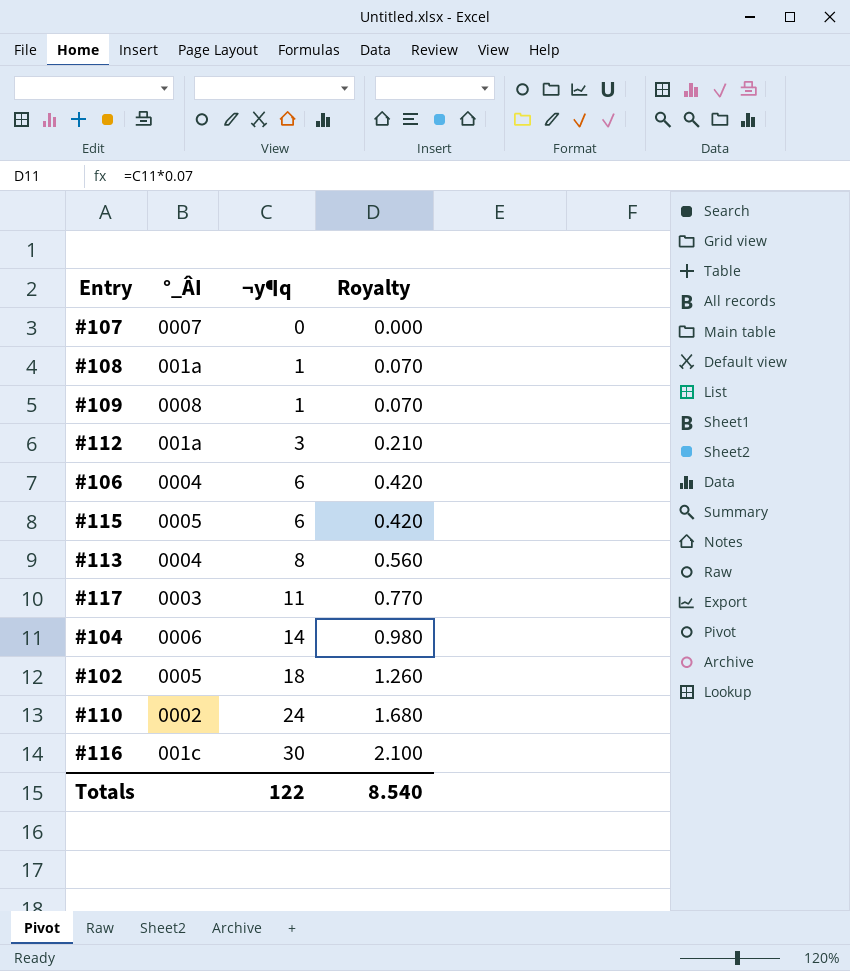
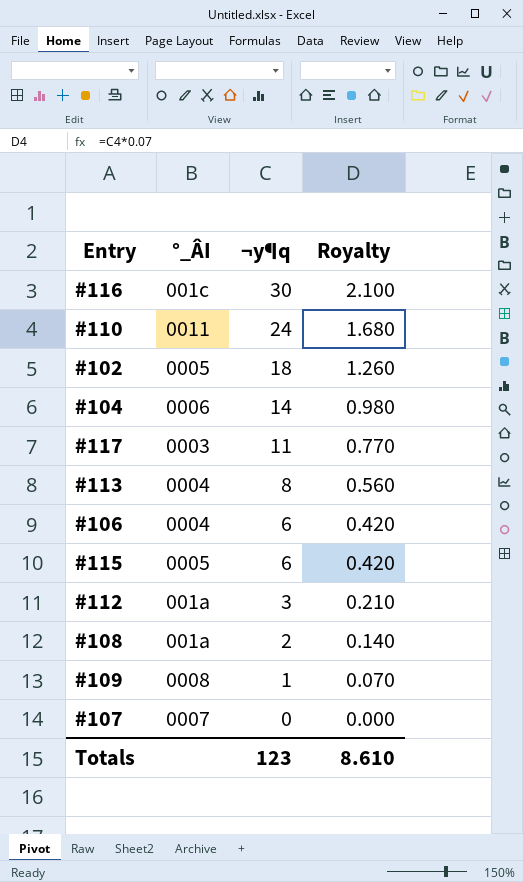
row order: ¬y¶q ascending -> ¬y¶q descending
#110 | °_ÂI: 0002 -> 0011
#108 | ¬y¶q: 1 -> 2
#108 | Royalty: 0.070 -> 0.140
Totals | ¬y¶q: 122 -> 123
Totals | Royalty: 8.540 -> 8.610

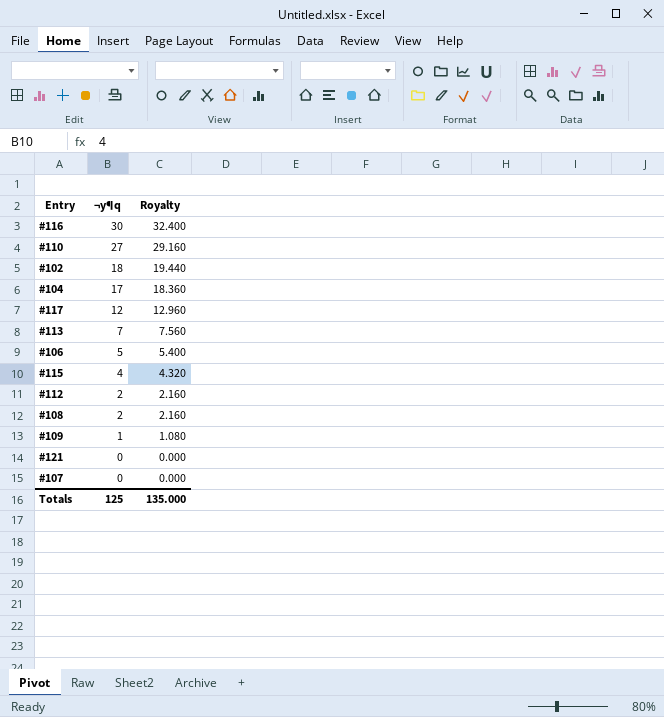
column °_ÂI | position: 2 -> none
column Royalty | formula: [¬y¶q] * 0.07 -> [¬y¶q] * 1.08
#110 | ¬y¶q: 24 -> 27
#104 | ¬y¶q: 14 -> 17
#117 | ¬y¶q: 11 -> 12
#113 | ¬y¶q: 8 -> 7
#106 | ¬y¶q: 6 -> 5
#115 | ¬y¶q: 6 -> 4
#112 | ¬y¶q: 3 -> 2
row #121: none -> 0 | 0.000
Totals | ¬y¶q: 123 -> 125
Totals | Royalty: 8.610 -> 135.000

